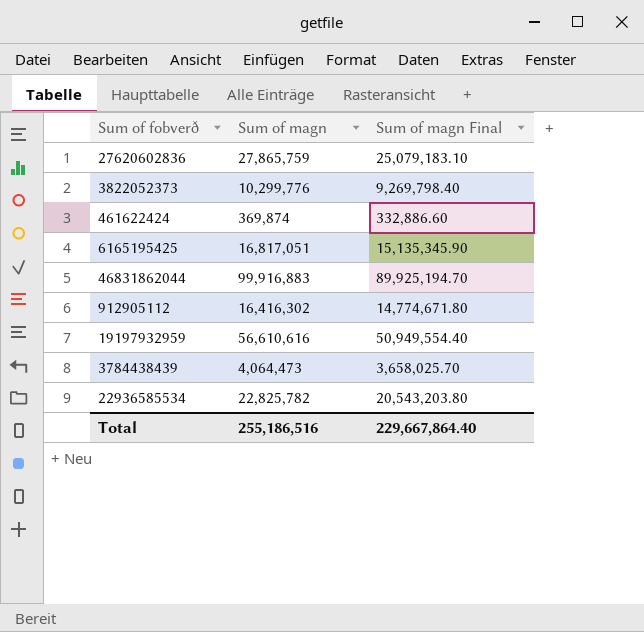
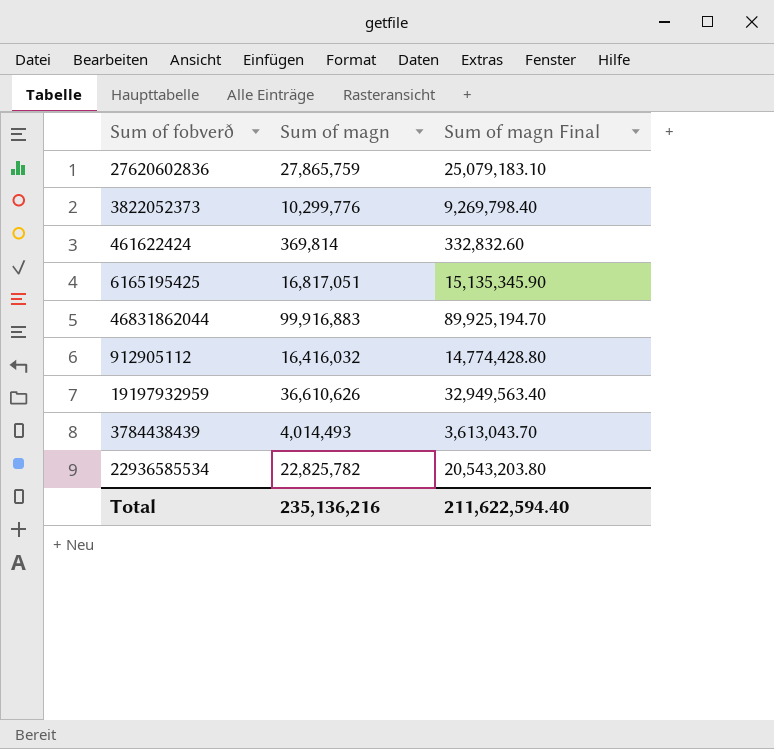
461622424 | Sum of magn: 369,874 -> 369,814
461622424 | Sum of magn Final: 332,886.60 -> 332,832.60
912905112 | Sum of magn: 16,416,302 -> 16,416,032
912905112 | Sum of magn Final: 14,774,671.80 -> 14,774,428.80
19197932959 | Sum of magn: 56,610,616 -> 36,610,626
19197932959 | Sum of magn Final: 50,949,554.40 -> 32,949,563.40
3784438439 | Sum of magn: 4,064,473 -> 4,014,493
3784438439 | Sum of magn Final: 3,658,025.70 -> 3,613,043.70
Total | Sum of magn: 255,186,516 -> 235,136,216
Total | Sum of magn Final: 229,667,864.40 -> 211,622,594.40

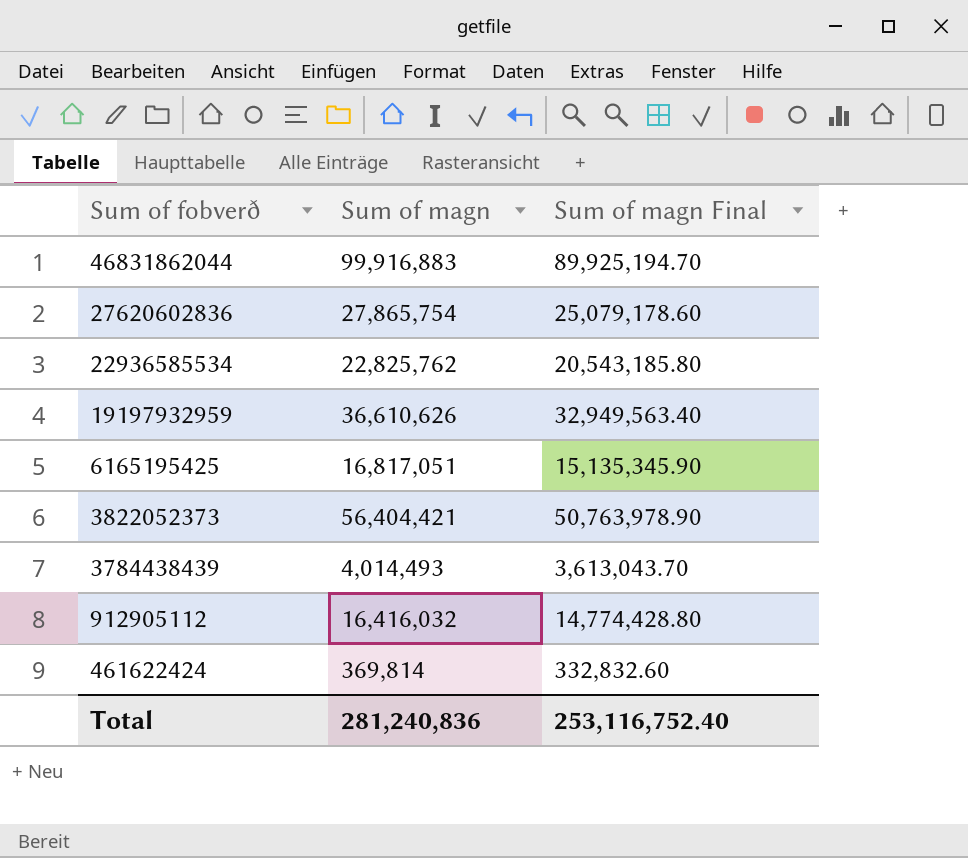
row order: none -> Sum of fobverð descending
27620602836 | Sum of magn: 27,865,759 -> 27,865,754
27620602836 | Sum of magn Final: 25,079,183.10 -> 25,079,178.60
22936585534 | Sum of magn: 22,825,782 -> 22,825,762
22936585534 | Sum of magn Final: 20,543,203.80 -> 20,543,185.80
3822052373 | Sum of magn: 10,299,776 -> 56,404,421
3822052373 | Sum of magn Final: 9,269,798.40 -> 50,763,978.90
Total | Sum of magn: 235,136,216 -> 281,240,836
Total | Sum of magn Final: 211,622,594.40 -> 253,116,752.40

